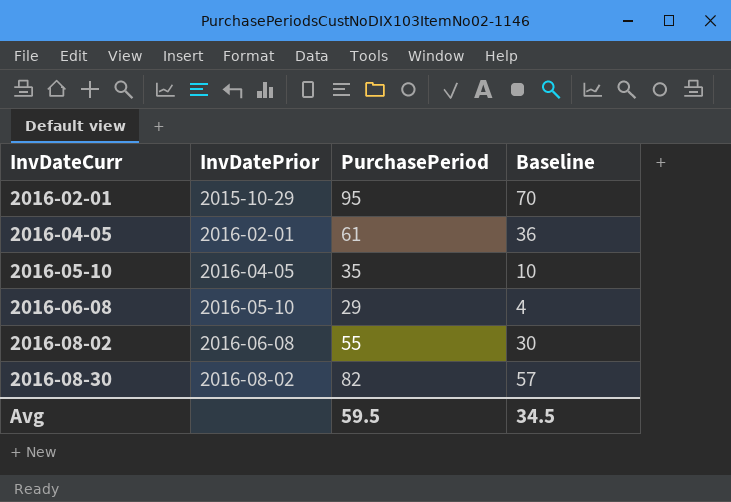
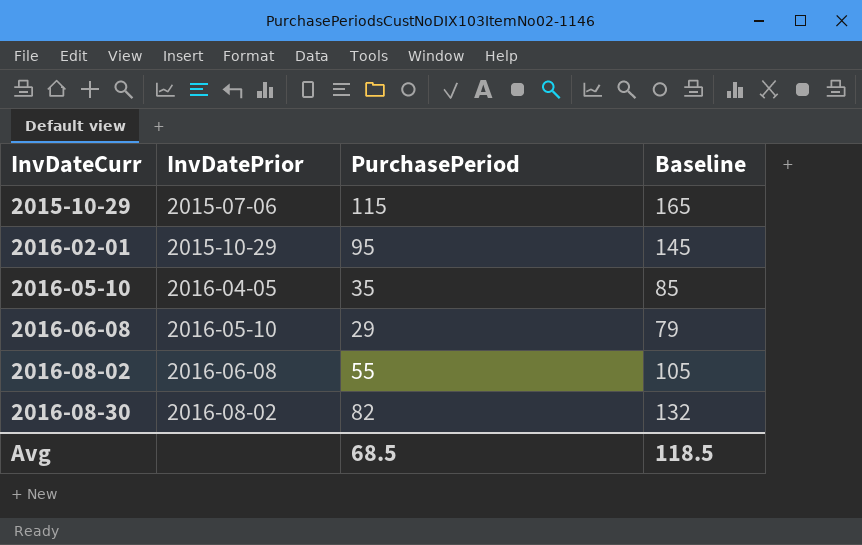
column Baseline | formula: [PurchasePeriod] - 25 -> [PurchasePeriod] + 50
row 2016-04-05: 2016-02-01 | 61 | 36 -> none
row 2015-10-29: none -> 2015-07-06 | 115 | 165
Avg | PurchasePeriod: 59.5 -> 68.5
Avg | Baseline: 34.5 -> 118.5

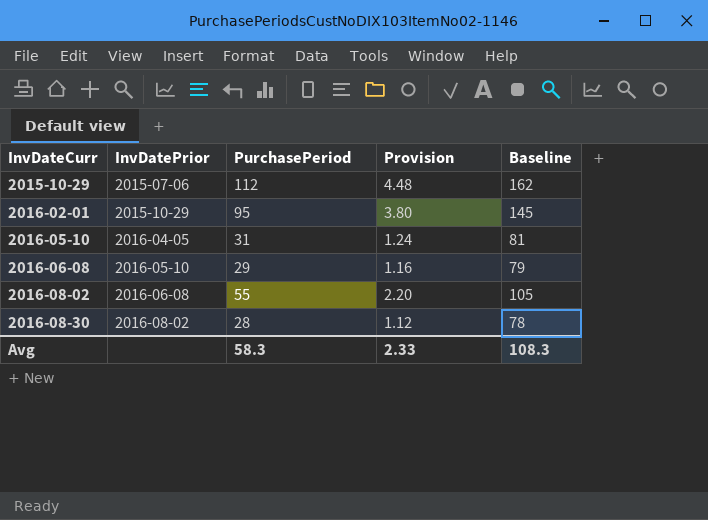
column Provision | formula: none -> [PurchasePeriod] * 0.04
2015-10-29 | PurchasePeriod: 115 -> 112
2015-10-29 | Baseline: 165 -> 162
2016-05-10 | PurchasePeriod: 35 -> 31
2016-05-10 | Baseline: 85 -> 81
2016-08-30 | PurchasePeriod: 82 -> 28
2016-08-30 | Baseline: 132 -> 78
Avg | PurchasePeriod: 68.5 -> 58.3
Avg | Baseline: 118.5 -> 108.3

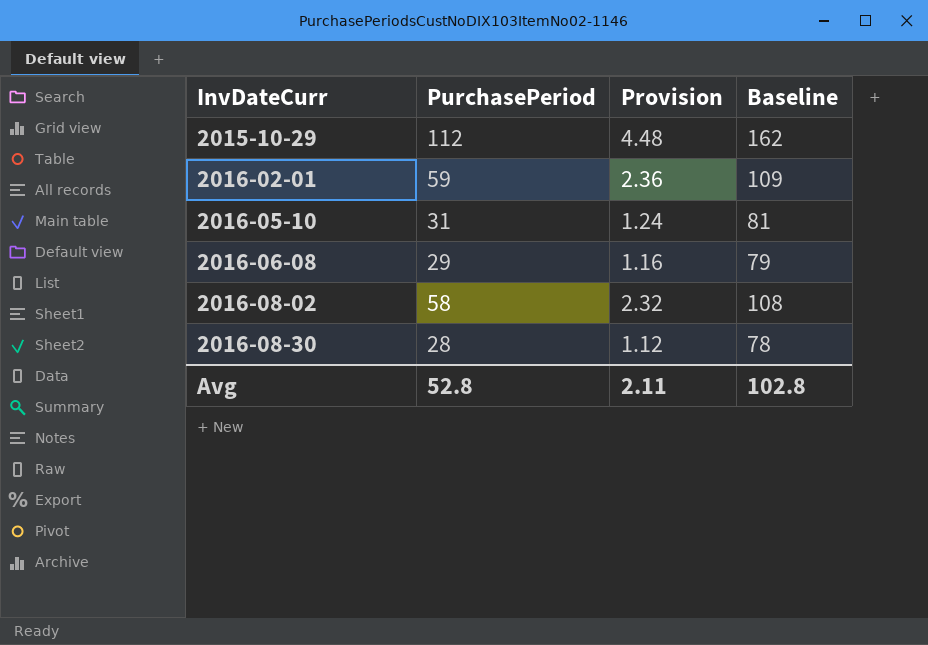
column InvDatePrior | position: 2 -> none
2016-02-01 | PurchasePeriod: 95 -> 59
2016-02-01 | Provision: 3.80 -> 2.36
2016-02-01 | Baseline: 145 -> 109
2016-08-02 | PurchasePeriod: 55 -> 58
2016-08-02 | Provision: 2.20 -> 2.32
2016-08-02 | Baseline: 105 -> 108
Avg | PurchasePeriod: 58.3 -> 52.8
Avg | Provision: 2.33 -> 2.11
Avg | Baseline: 108.3 -> 102.8

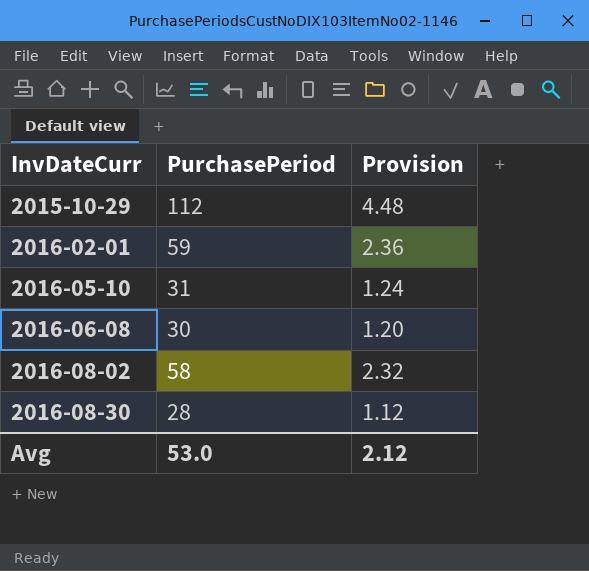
column Baseline | formula: [PurchasePeriod] + 50 -> none
2016-06-08 | PurchasePeriod: 29 -> 30
2016-06-08 | Provision: 1.16 -> 1.20
Avg | PurchasePeriod: 52.8 -> 53.0
Avg | Provision: 2.11 -> 2.12

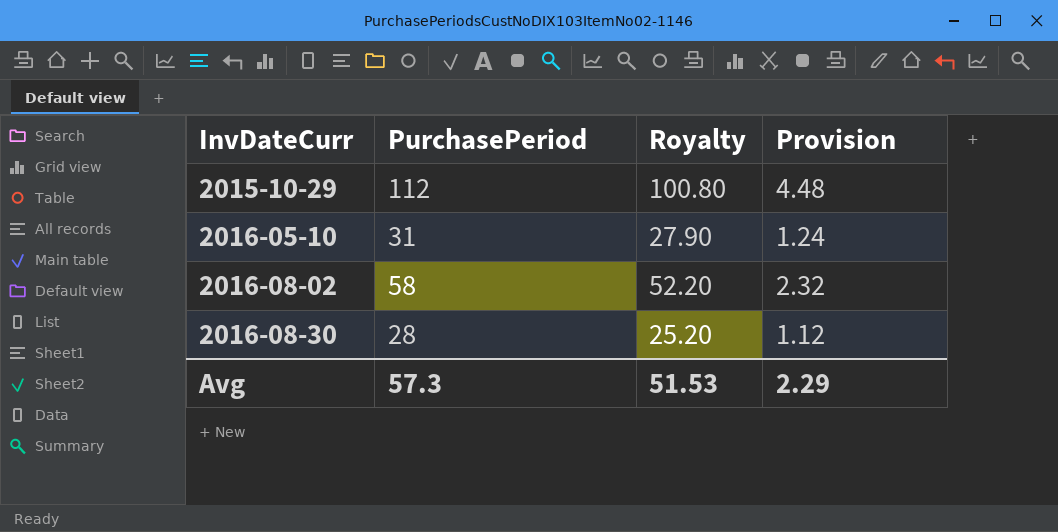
column Royalty | formula: none -> [PurchasePeriod] * 0.9
row 2016-02-01: 59 | 2.36 -> none
row 2016-06-08: 30 | 1.20 -> none
Avg | PurchasePeriod: 53.0 -> 57.3
Avg | Provision: 2.12 -> 2.29

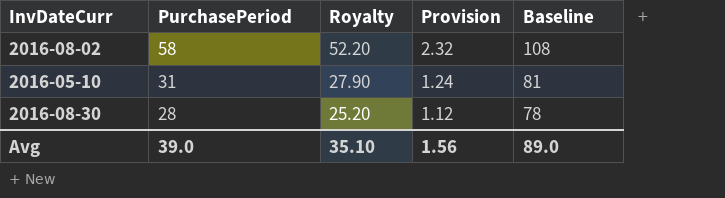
row order: InvDateCurr ascending -> PurchasePeriod descending
column Baseline | formula: none -> [PurchasePeriod] + 50
row 2015-10-29: 112 | 100.80 | 4.48 -> none
Avg | PurchasePeriod: 57.3 -> 39.0
Avg | Royalty: 51.53 -> 35.10
Avg | Provision: 2.29 -> 1.56

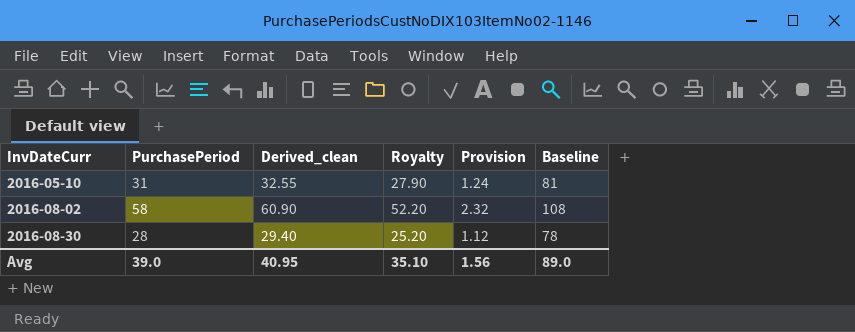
row order: PurchasePeriod descending -> InvDateCurr ascending
column Derived_clean | formula: none -> [PurchasePeriod] * 1.05

